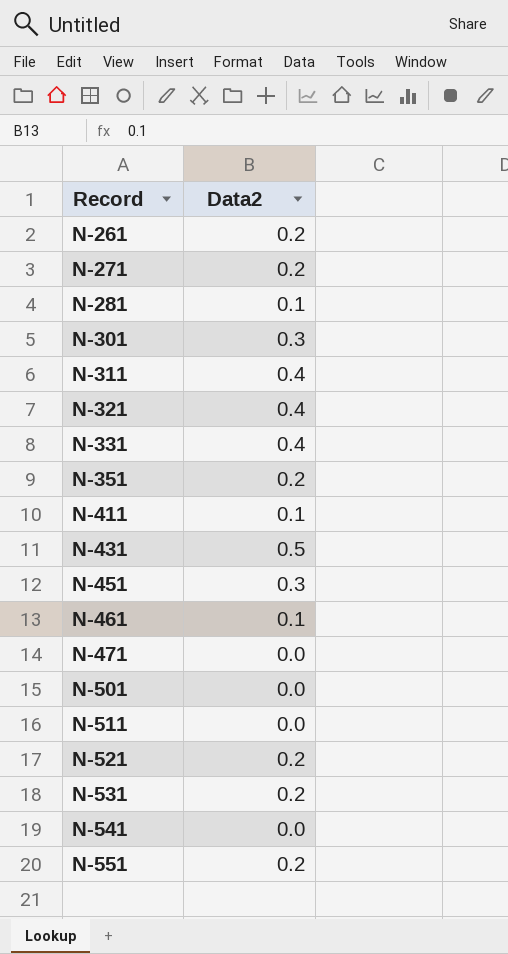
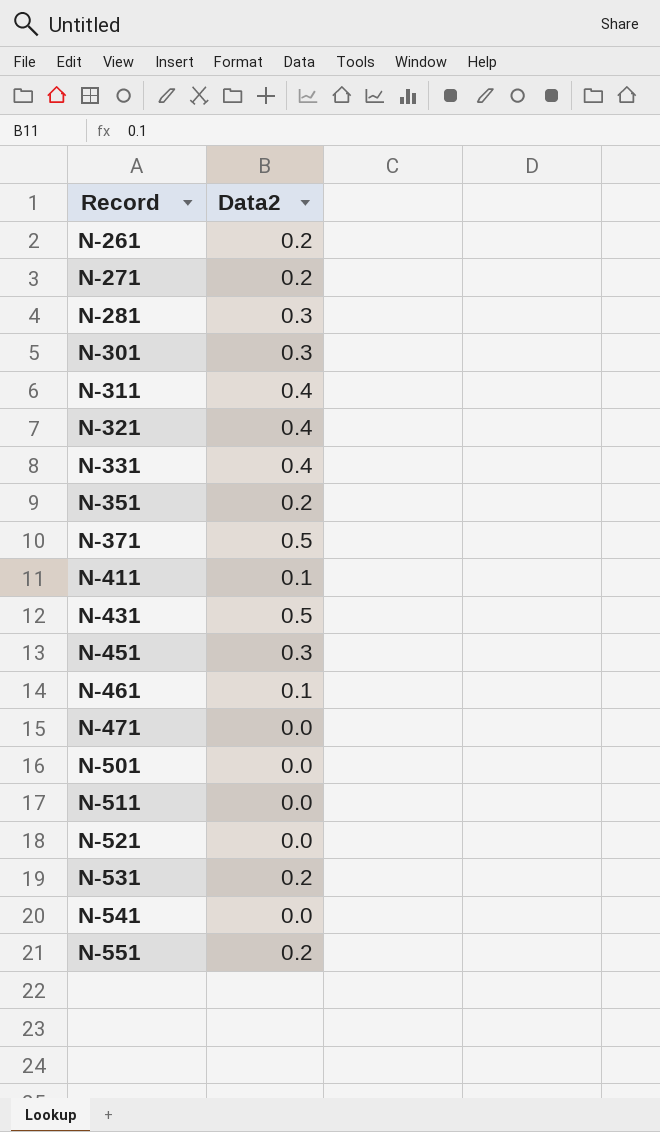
N-281 | Data2: 0.1 -> 0.3
row N-371: none -> 0.5
N-521 | Data2: 0.2 -> 0.0

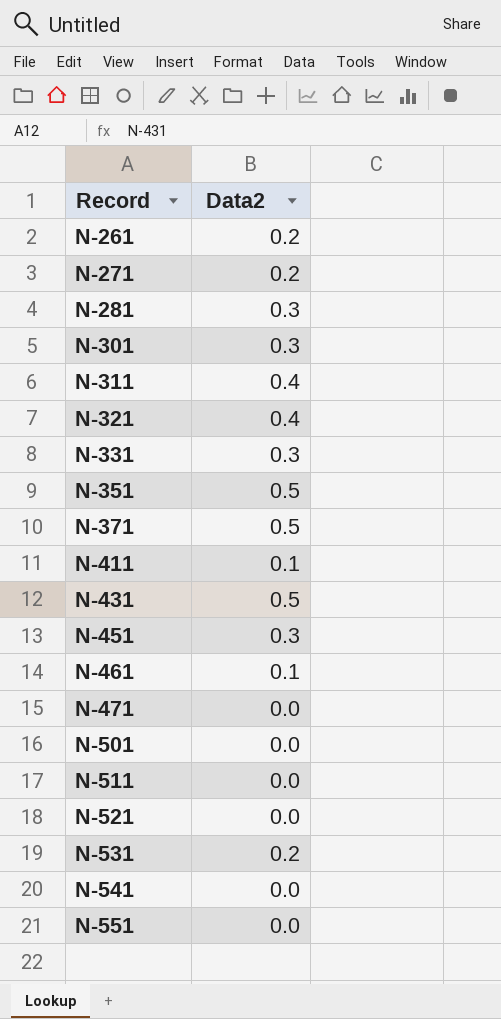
N-331 | Data2: 0.4 -> 0.3
N-351 | Data2: 0.2 -> 0.5
N-551 | Data2: 0.2 -> 0.0

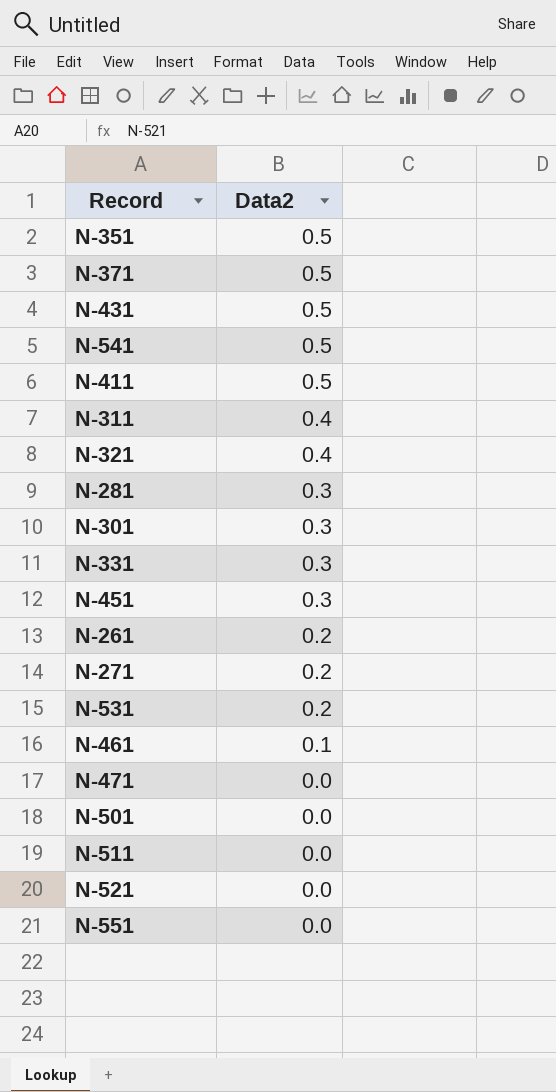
row order: Record ascending -> Data2 descending
N-541 | Data2: 0.0 -> 0.5
N-411 | Data2: 0.1 -> 0.5

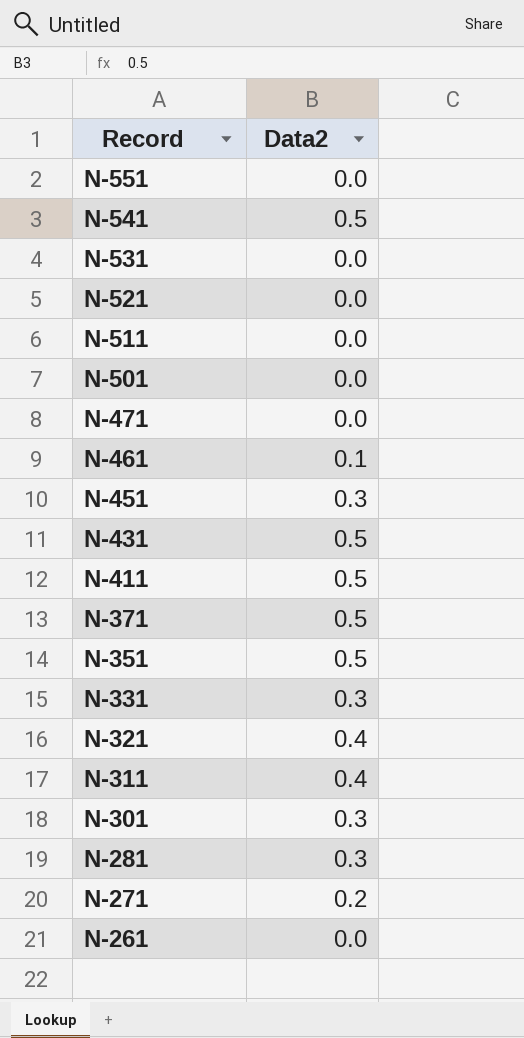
row order: Data2 descending -> Record descending
N-531 | Data2: 0.2 -> 0.0
N-261 | Data2: 0.2 -> 0.0

